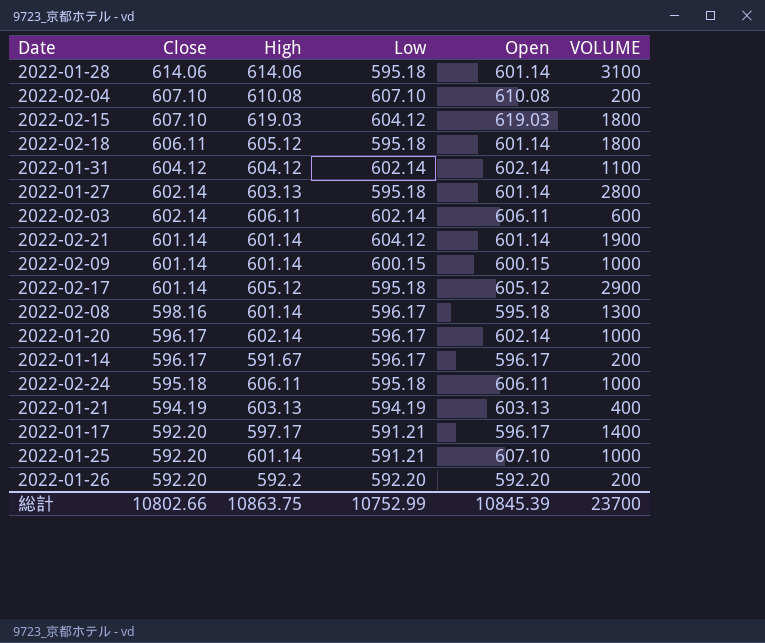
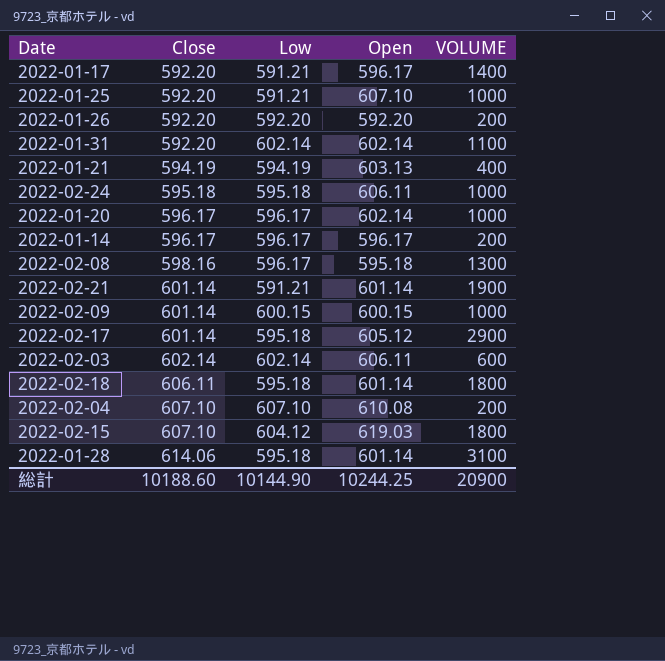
row order: Close descending -> Close ascending
column High | position: 3 -> none
row 2022-01-27: 602.14 | 603.13 | 595.18 | 601.14 | 2800 -> none
2022-01-31 | Close: 604.12 -> 592.20
2022-02-21 | Low: 604.12 -> 591.21
総計 | Close: 10802.66 -> 10188.60
総計 | Low: 10752.99 -> 10144.90
総計 | Open: 10845.39 -> 10244.25
総計 | VOLUME: 23700 -> 20900

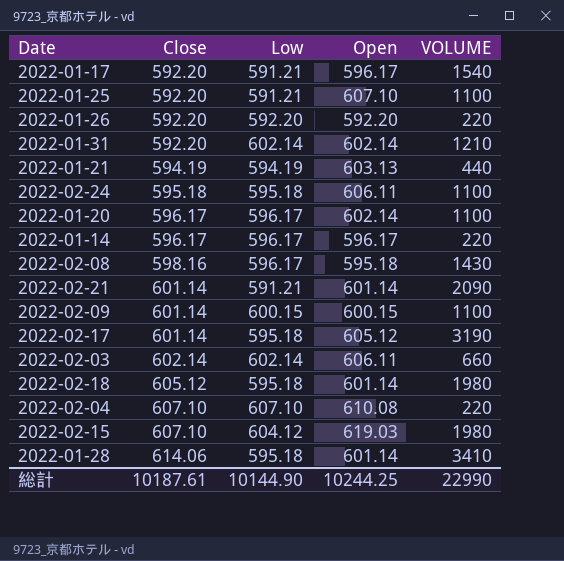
2022-01-17 | VOLUME: 1400 -> 1540
2022-01-25 | VOLUME: 1000 -> 1100
2022-01-26 | VOLUME: 200 -> 220
2022-01-31 | VOLUME: 1100 -> 1210
2022-01-21 | VOLUME: 400 -> 440
2022-02-24 | VOLUME: 1000 -> 1100
2022-01-20 | VOLUME: 1000 -> 1100
2022-01-14 | VOLUME: 200 -> 220
2022-02-08 | VOLUME: 1300 -> 1430
2022-02-21 | VOLUME: 1900 -> 2090
2022-02-09 | VOLUME: 1000 -> 1100
2022-02-17 | VOLUME: 2900 -> 3190
2022-02-03 | VOLUME: 600 -> 660
2022-02-18 | Close: 606.11 -> 605.12
2022-02-18 | VOLUME: 1800 -> 1980
2022-02-04 | VOLUME: 200 -> 220
2022-02-15 | VOLUME: 1800 -> 1980
2022-01-28 | VOLUME: 3100 -> 3410
総計 | Close: 10188.60 -> 10187.61
総計 | VOLUME: 20900 -> 22990

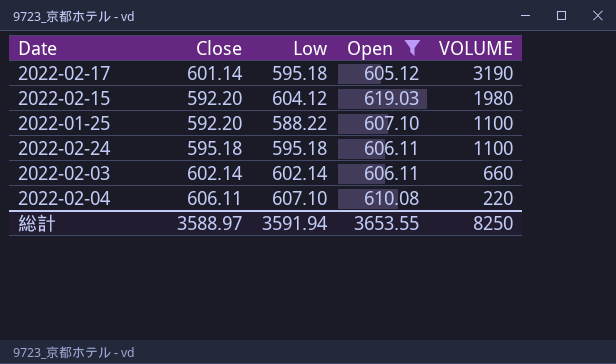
filter: none -> Open >= 605.12
row order: Close ascending -> VOLUME descending
2022-02-15 | Close: 607.10 -> 592.20
2022-01-25 | Low: 591.21 -> 588.22
2022-02-04 | Close: 607.10 -> 606.11
総計 | Close: 10187.61 -> 3588.97
総計 | Low: 10144.90 -> 3591.94
総計 | Open: 10244.25 -> 3653.55
総計 | VOLUME: 22990 -> 8250

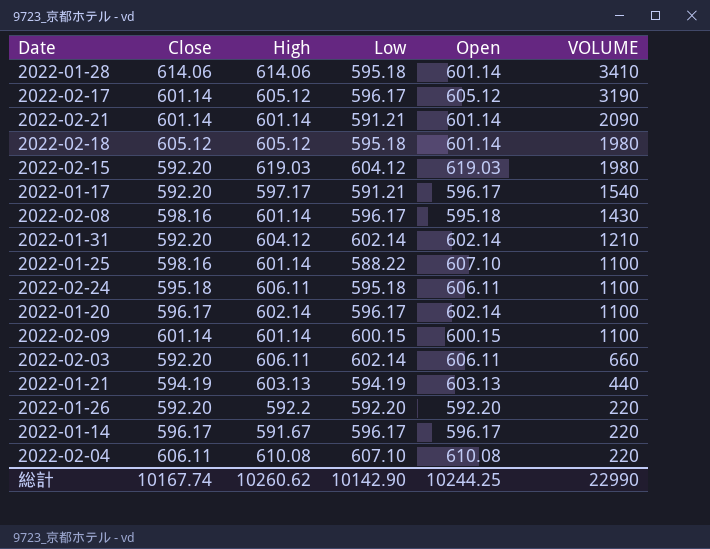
filter: Open >= 605.12 -> none
column High | position: none -> 3
2022-02-17 | Low: 595.18 -> 596.17
2022-01-25 | Close: 592.20 -> 598.16
2022-02-03 | Close: 602.14 -> 592.20
総計 | Close: 3588.97 -> 10167.74
総計 | Low: 3591.94 -> 10142.90
総計 | Open: 3653.55 -> 10244.25
総計 | VOLUME: 8250 -> 22990

